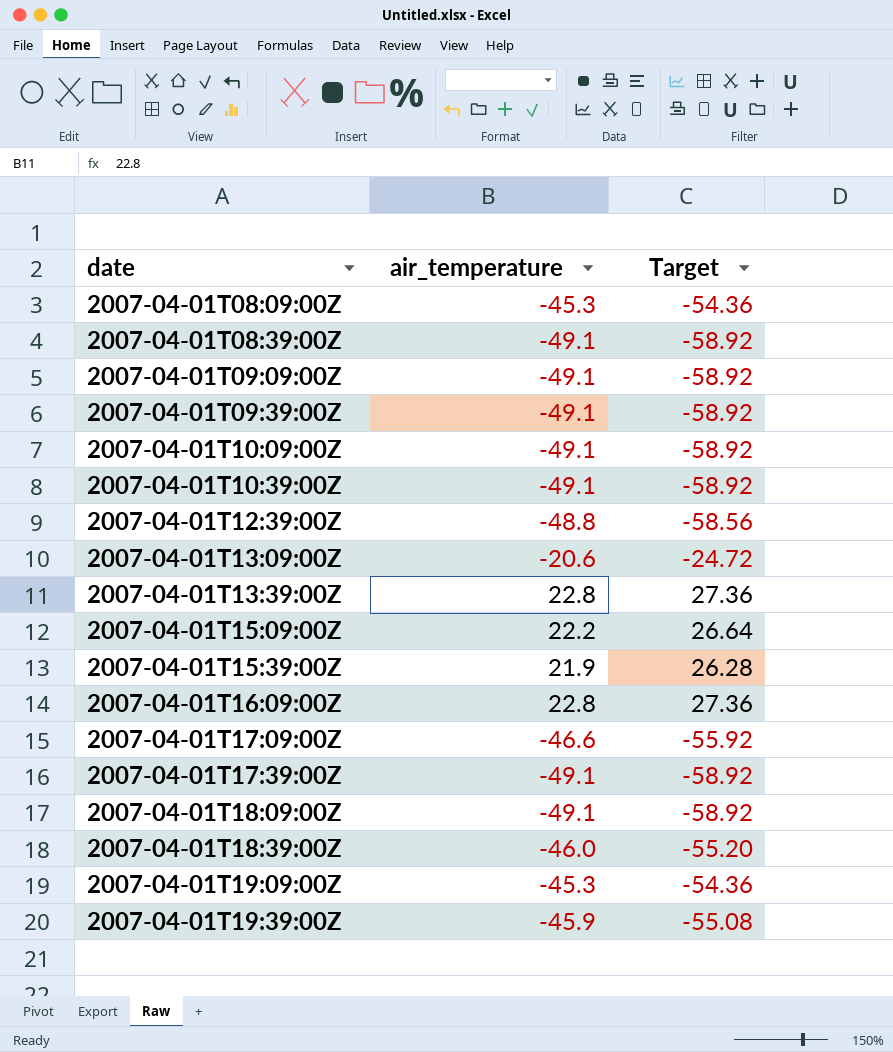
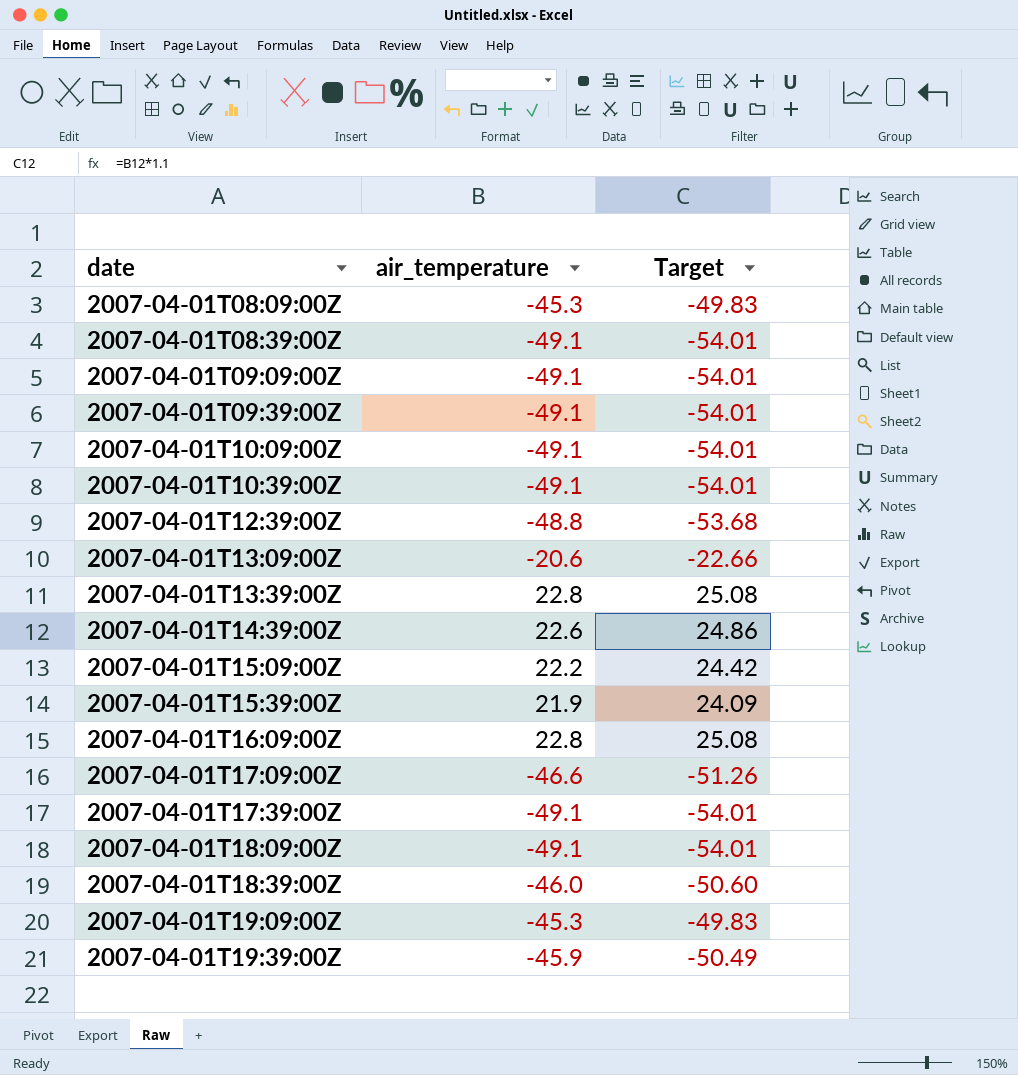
column Target | formula: [air_temperature] * 1.2 -> [air_temperature] * 1.1
row 2007-04-01T14:39:00Z: none -> 22.6 | 24.86

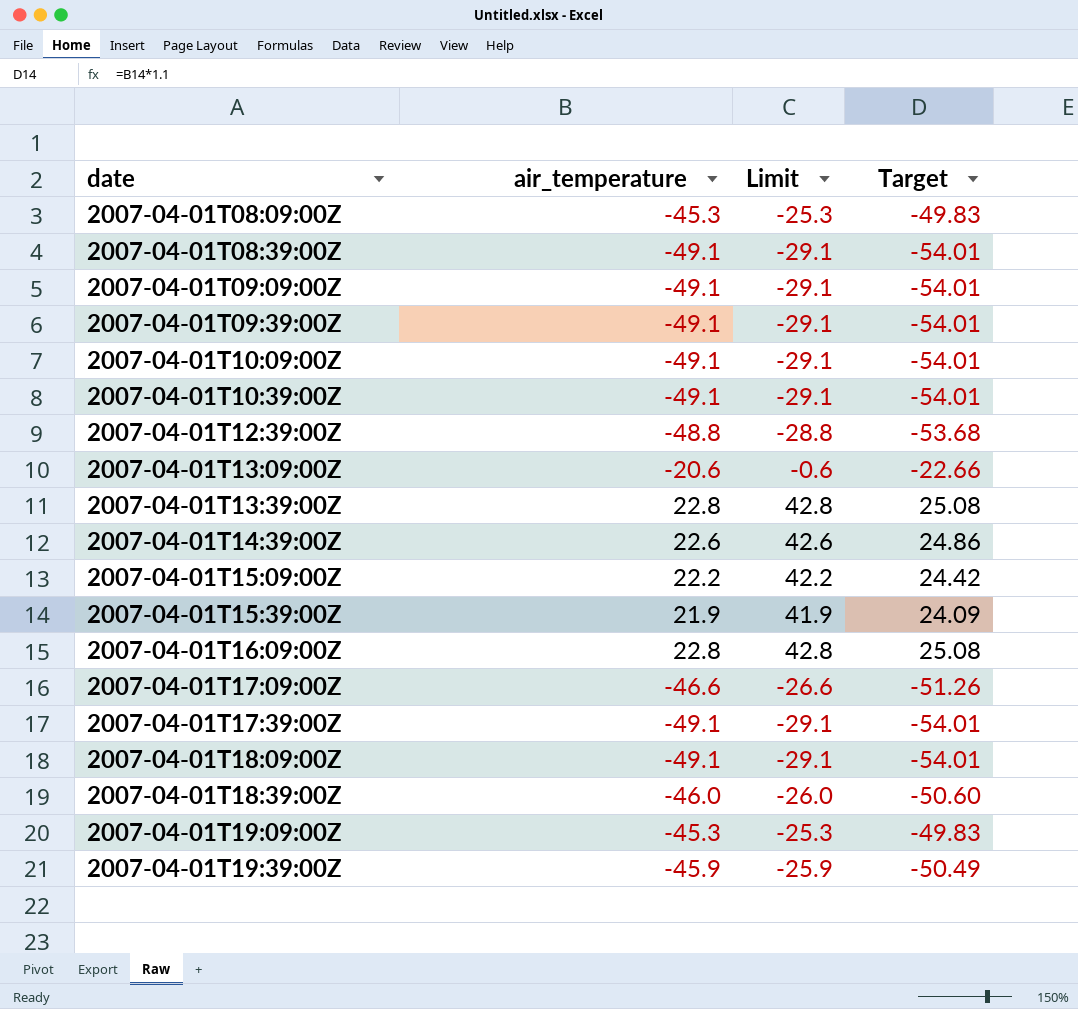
column Limit | formula: none -> [air_temperature] + 20

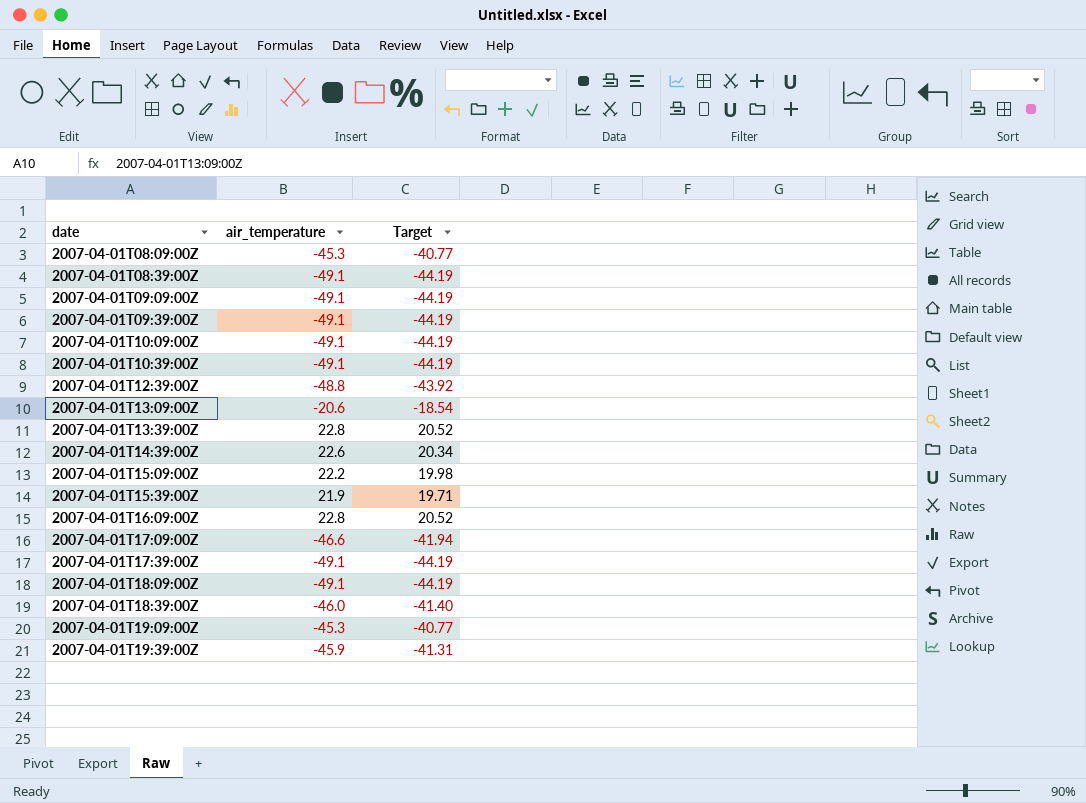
column Limit | formula: [air_temperature] + 20 -> none
column Target | formula: [air_temperature] * 1.1 -> [air_temperature] * 0.9

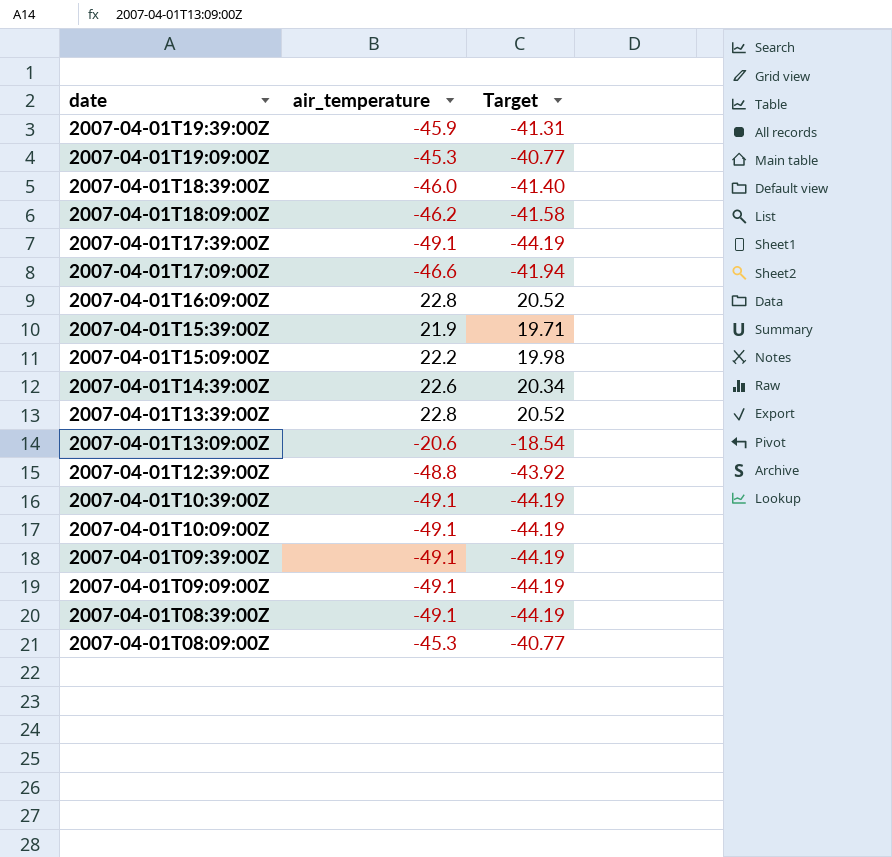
row order: date ascending -> date descending
2007-04-01T18:09:00Z | air_temperature: -49.1 -> -46.2
2007-04-01T18:09:00Z | Target: -44.19 -> -41.58

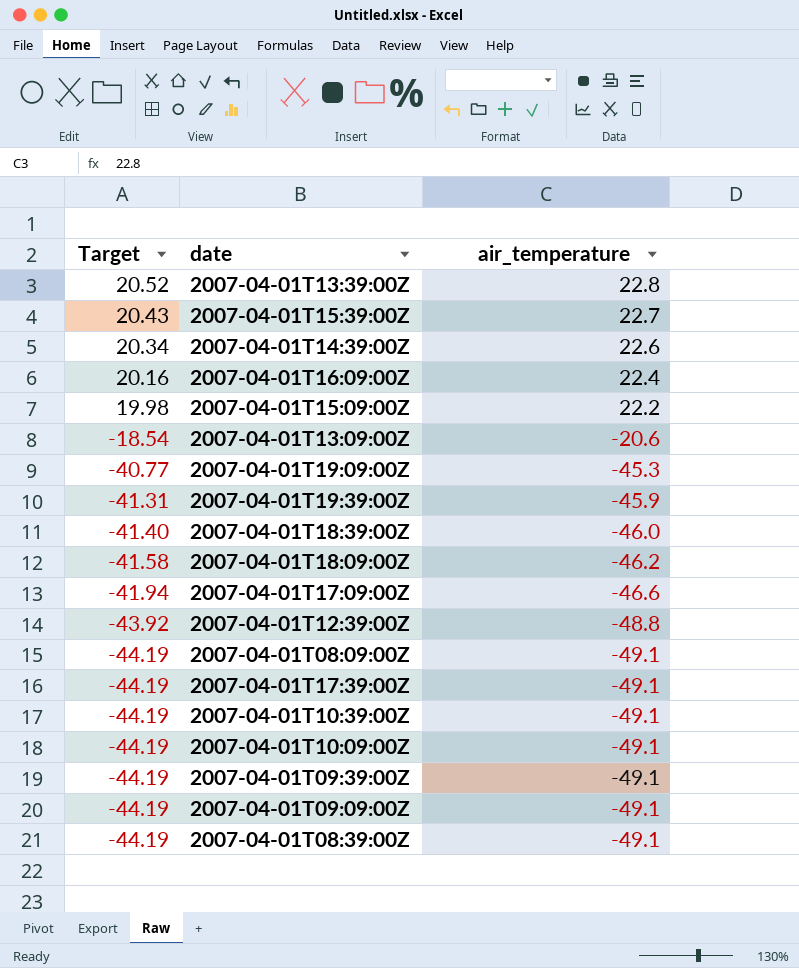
row order: date descending -> Target descending
column Target | position: 3 -> 1
2007-04-01T15:39:00Z | Target: 19.71 -> 20.43
2007-04-01T15:39:00Z | air_temperature: 21.9 -> 22.7
2007-04-01T16:09:00Z | Target: 20.52 -> 20.16
2007-04-01T16:09:00Z | air_temperature: 22.8 -> 22.4
2007-04-01T08:09:00Z | Target: -40.77 -> -44.19
2007-04-01T08:09:00Z | air_temperature: -45.3 -> -49.1

